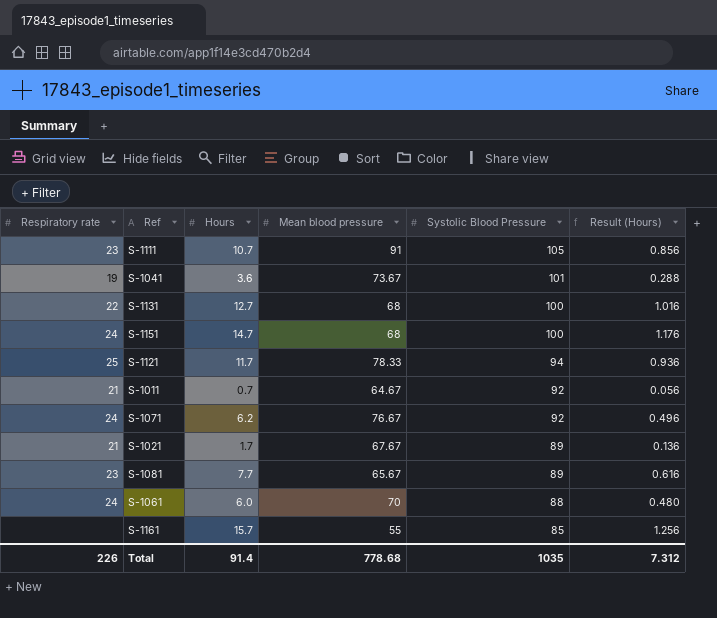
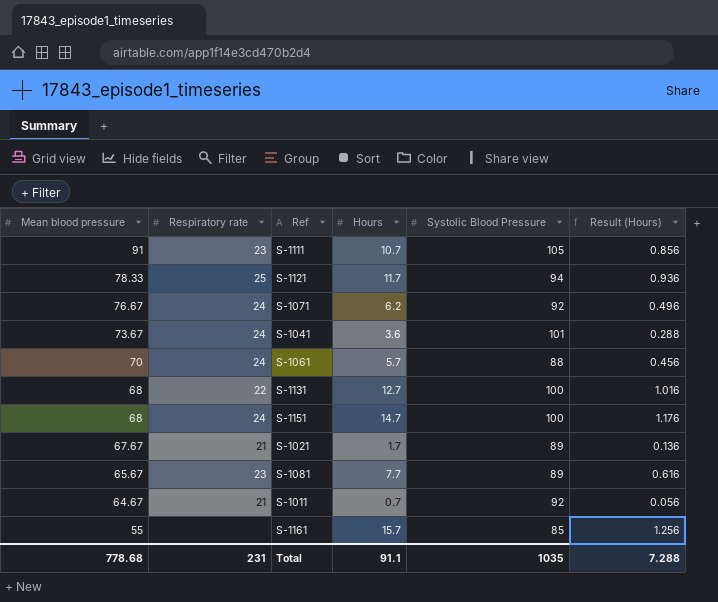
row order: Systolic Blood Pressure descending -> Mean blood pressure descending
column Mean blood pressure | position: 4 -> 1
S-1041 | Respiratory rate: 19 -> 24
S-1061 | Hours: 6.0 -> 5.7
S-1061 | Result (Hours): 0.480 -> 0.456
Total | Respiratory rate: 226 -> 231
Total | Hours: 91.4 -> 91.1
Total | Result (Hours): 7.312 -> 7.288

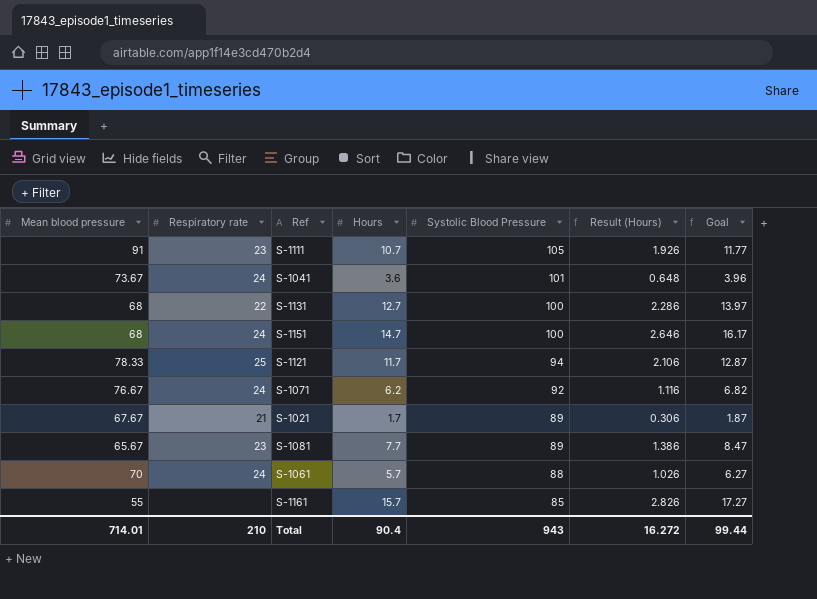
row order: Mean blood pressure descending -> Systolic Blood Pressure descending
column Result (Hours) | formula: [Hours] * 0.08 -> [Hours] * 0.18
column Goal | formula: none -> [Hours] * 1.1
row S-1011: 64.67 | 21 | 0.7 | 92 | 0.056 -> none
Total | Mean blood pressure: 778.68 -> 714.01
Total | Respiratory rate: 231 -> 210
Total | Hours: 91.1 -> 90.4
Total | Systolic Blood Pressure: 1035 -> 943
Total | Result (Hours): 7.288 -> 16.272

